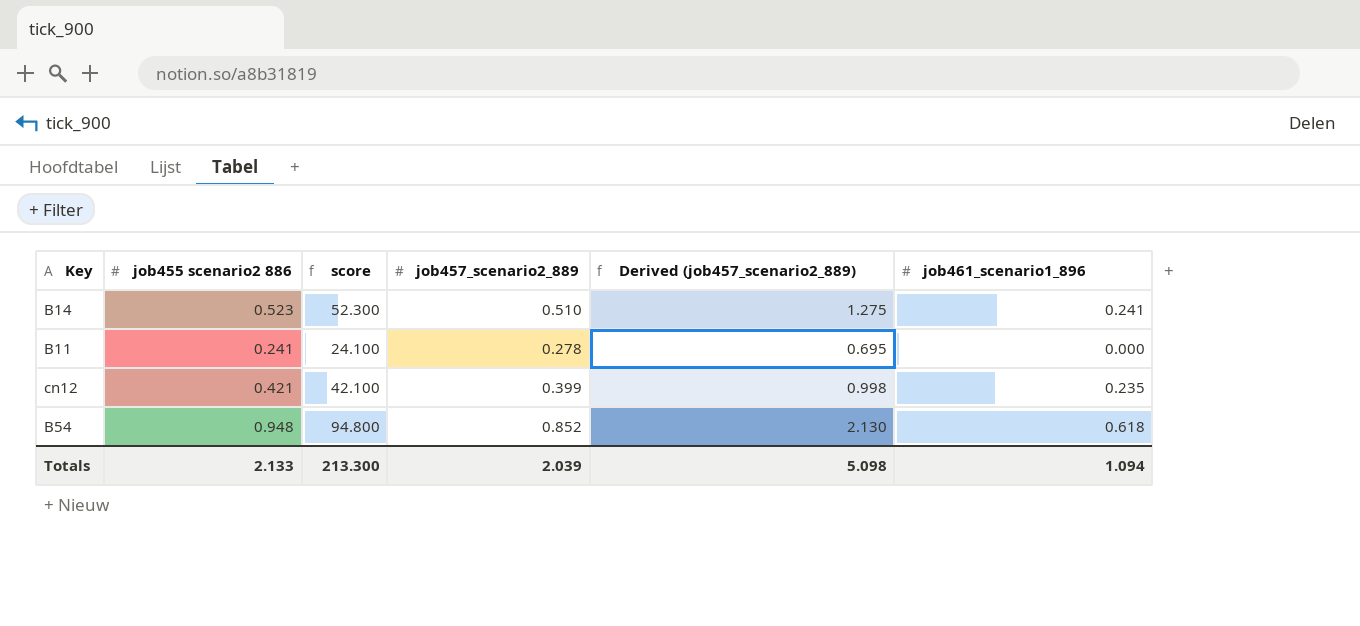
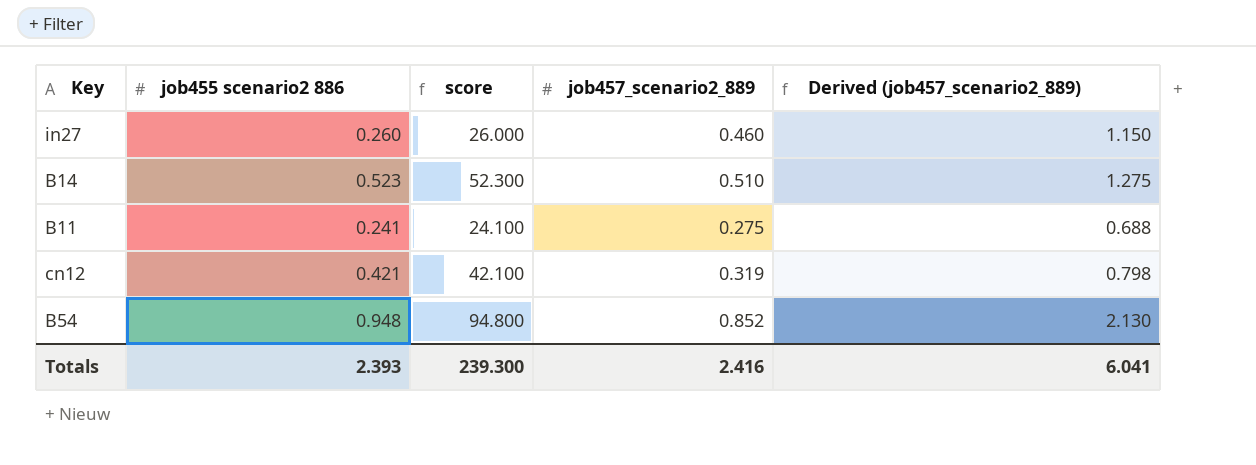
column job461_scenario1_896 | position: 6 -> none
row in27: none -> 0.260 | 26.000 | 0.460 | 1.150
B11 | job457_scenario2_889: 0.278 -> 0.275
B11 | Derived (job457_scenario2_889): 0.695 -> 0.688
cn12 | job457_scenario2_889: 0.399 -> 0.319
cn12 | Derived (job457_scenario2_889): 0.998 -> 0.798
Totals | job455 scenario2 886: 2.133 -> 2.393
Totals | score: 213.300 -> 239.300
Totals | job457_scenario2_889: 2.039 -> 2.416
Totals | Derived (job457_scenario2_889): 5.098 -> 6.041

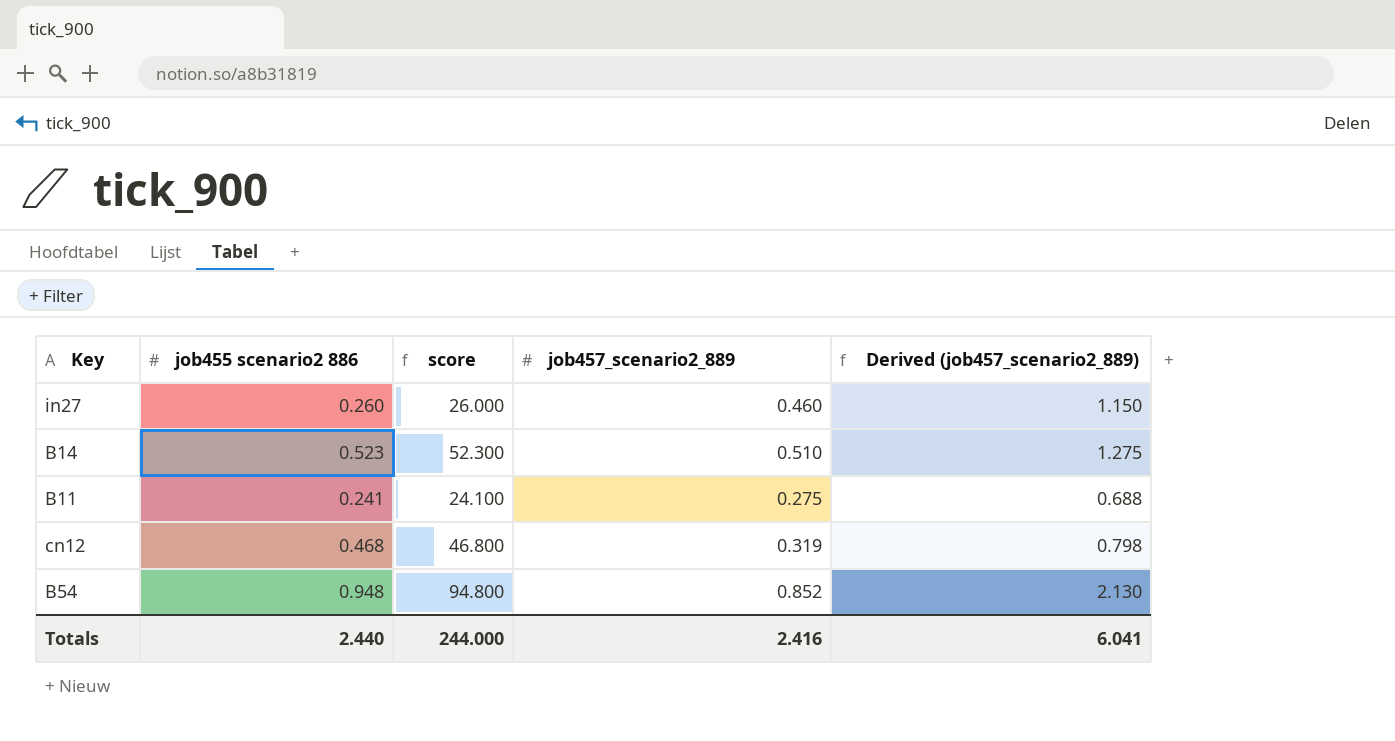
cn12 | job455 scenario2 886: 0.421 -> 0.468
cn12 | score: 42.100 -> 46.800
Totals | job455 scenario2 886: 2.393 -> 2.440
Totals | score: 239.300 -> 244.000

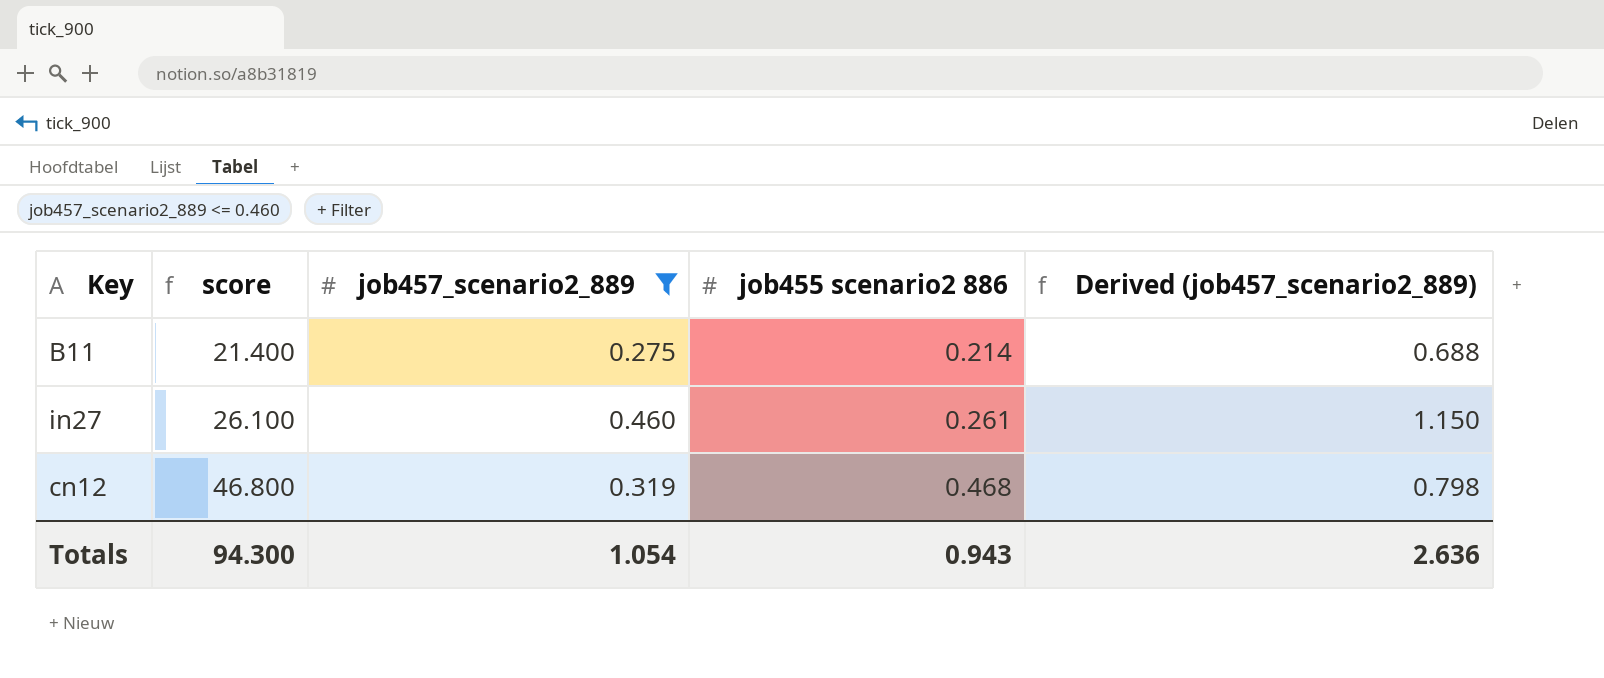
filter: none -> job457_scenario2_889 <= 0.460
row order: none -> score ascending
column job455 scenario2 886 | position: 2 -> 4
B11 | score: 24.100 -> 21.400
B11 | job455 scenario2 886: 0.241 -> 0.214
in27 | score: 26.000 -> 26.100
in27 | job455 scenario2 886: 0.260 -> 0.261
Totals | score: 244.000 -> 94.300
Totals | job457_scenario2_889: 2.416 -> 1.054
Totals | job455 scenario2 886: 2.440 -> 0.943
Totals | Derived (job457_scenario2_889): 6.041 -> 2.636

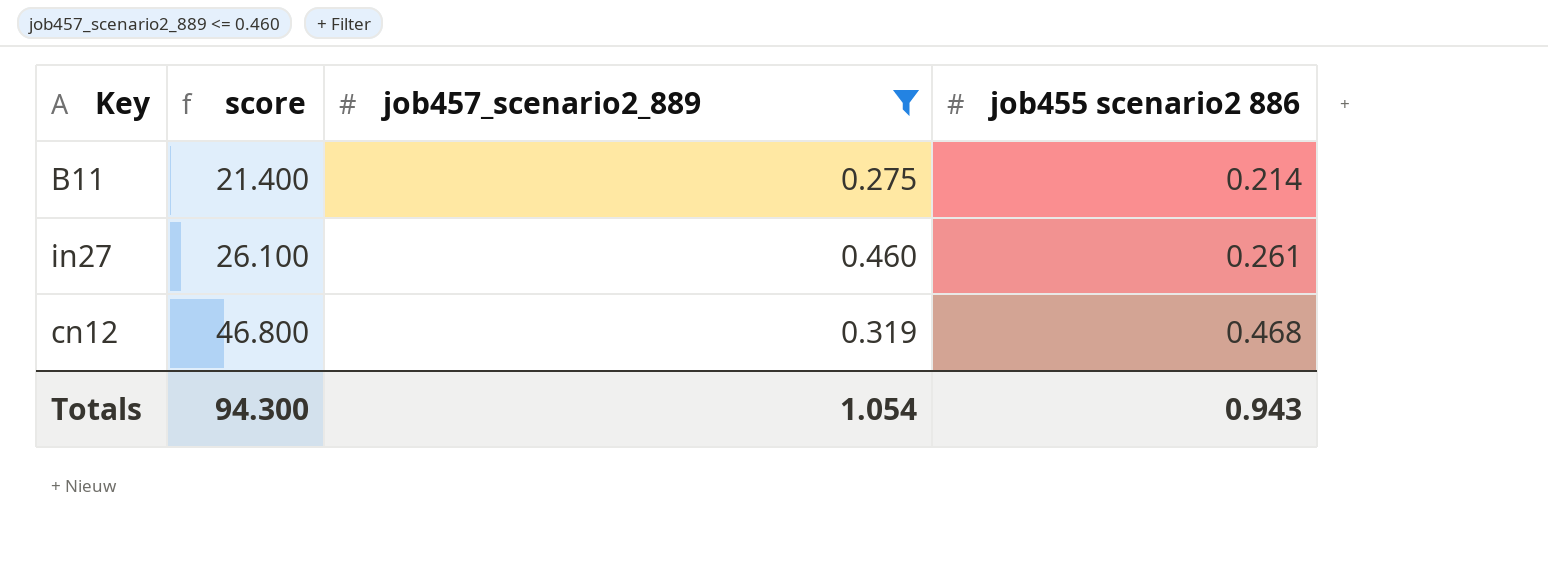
column Derived (job457_scenario2_889) | formula: [job457_scenario2_889] * 2.5 -> none

